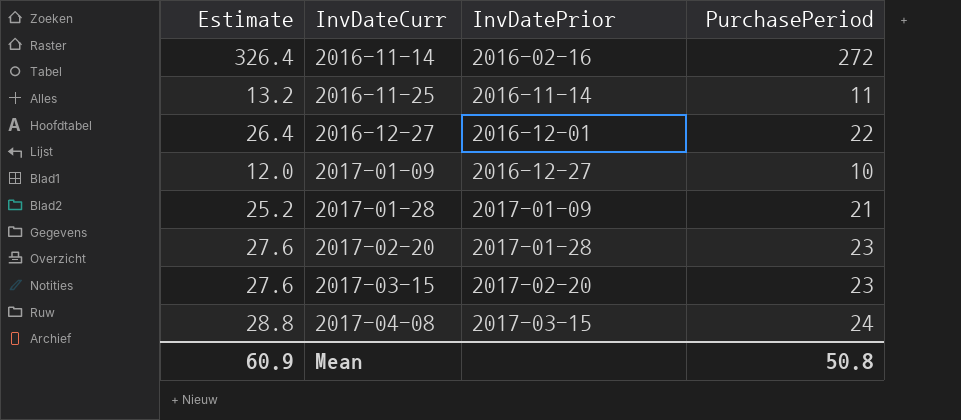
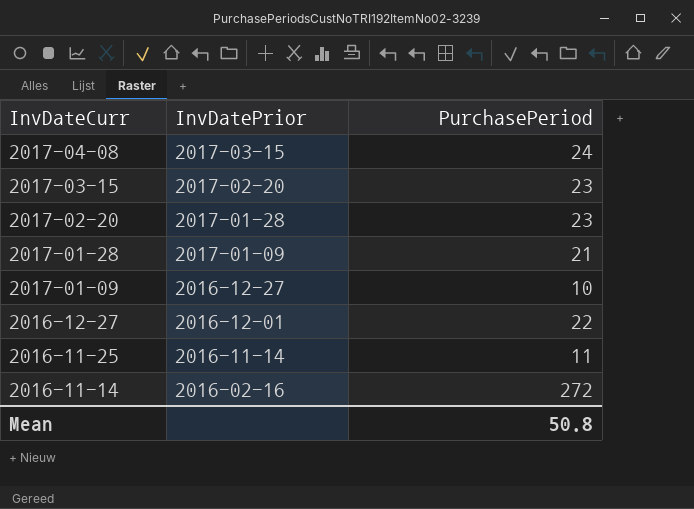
row order: InvDateCurr ascending -> InvDateCurr descending
column Estimate | formula: [PurchasePeriod] * 1.2 -> none

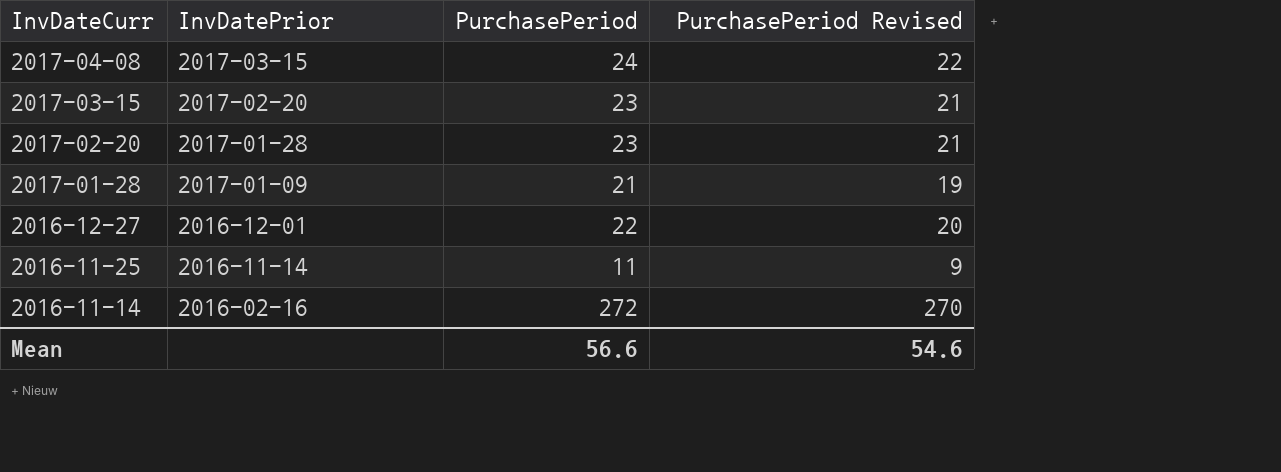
column PurchasePeriod Revised | formula: none -> [PurchasePeriod] - 2
row 2017-01-09: 2016-12-27 | 10 -> none
Mean | PurchasePeriod: 50.8 -> 56.6

